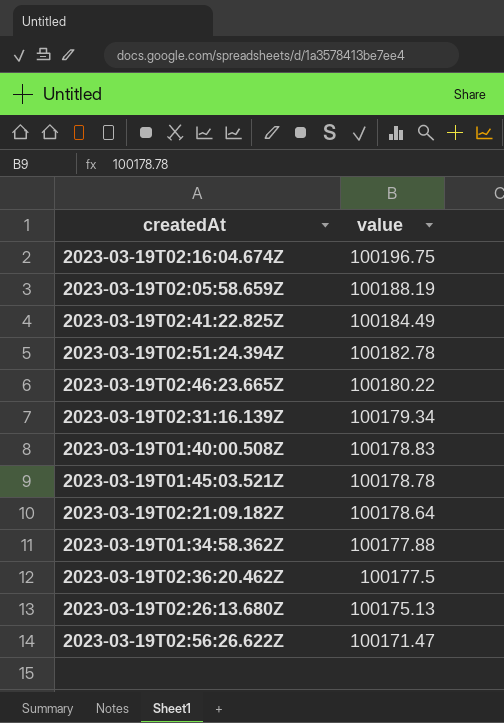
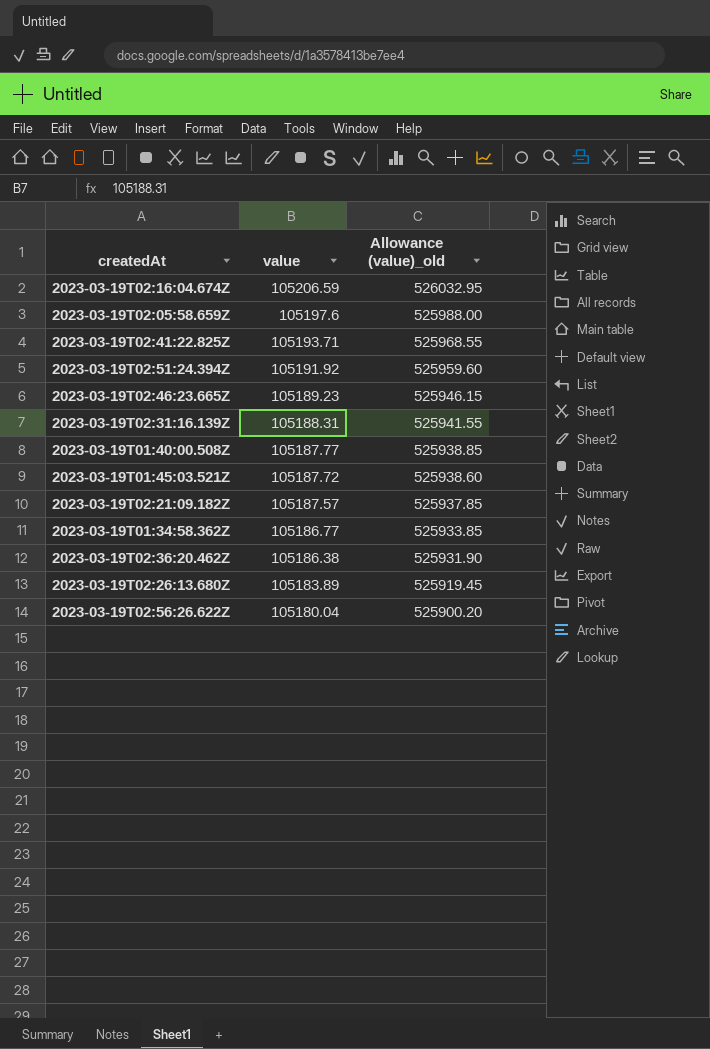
column Allowance (value)_old | formula: none -> [value] * 5
2023-03-19T02:16:04.674Z | value: 100196.75 -> 105206.59
2023-03-19T02:05:58.659Z | value: 100188.19 -> 105197.6
2023-03-19T02:41:22.825Z | value: 100184.49 -> 105193.71
2023-03-19T02:51:24.394Z | value: 100182.78 -> 105191.92
2023-03-19T02:46:23.665Z | value: 100180.22 -> 105189.23
2023-03-19T02:31:16.139Z | value: 100179.34 -> 105188.31
2023-03-19T01:40:00.508Z | value: 100178.83 -> 105187.77
2023-03-19T01:45:03.521Z | value: 100178.78 -> 105187.72
2023-03-19T02:21:09.182Z | value: 100178.64 -> 105187.57
2023-03-19T01:34:58.362Z | value: 100177.88 -> 105186.77
2023-03-19T02:36:20.462Z | value: 100177.5 -> 105186.38
2023-03-19T02:26:13.680Z | value: 100175.13 -> 105183.89
2023-03-19T02:56:26.622Z | value: 100171.47 -> 105180.04

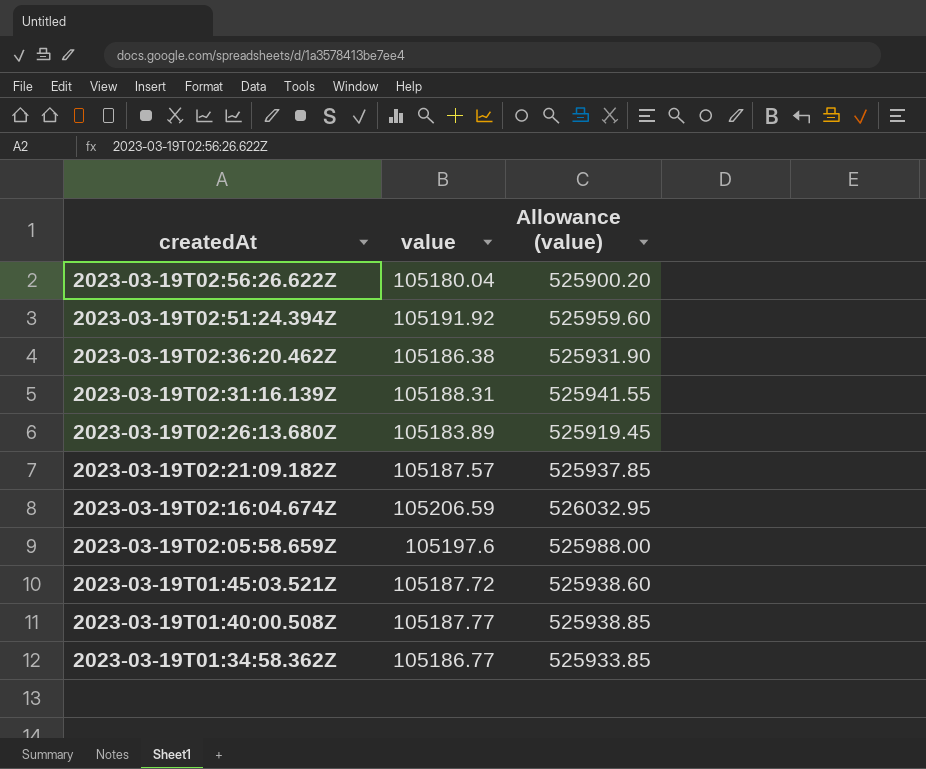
row order: value descending -> createdAt descending
column name: Allowance (value)_old -> Allowance (value)
row 2023-03-19T02:41:22.825Z: 105193.71 | 525968.55 -> none
row 2023-03-19T02:46:23.665Z: 105189.23 | 525946.15 -> none

